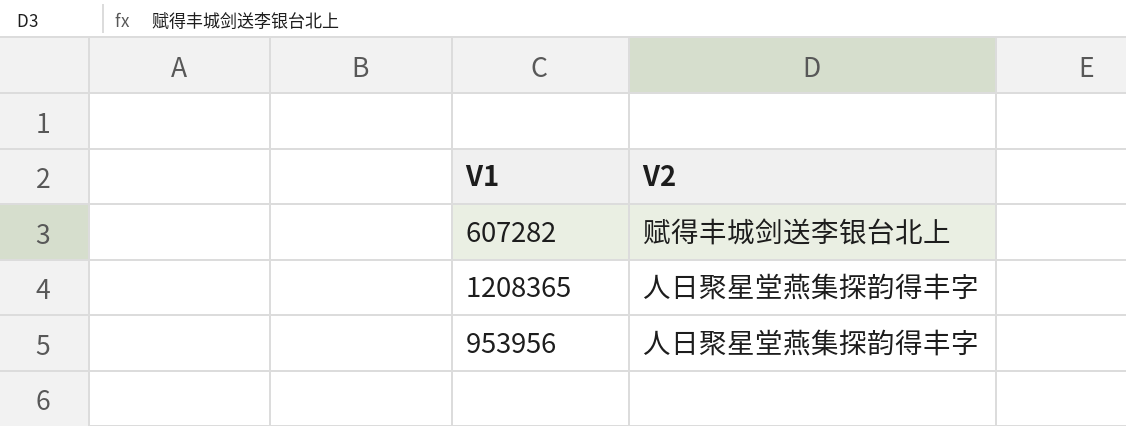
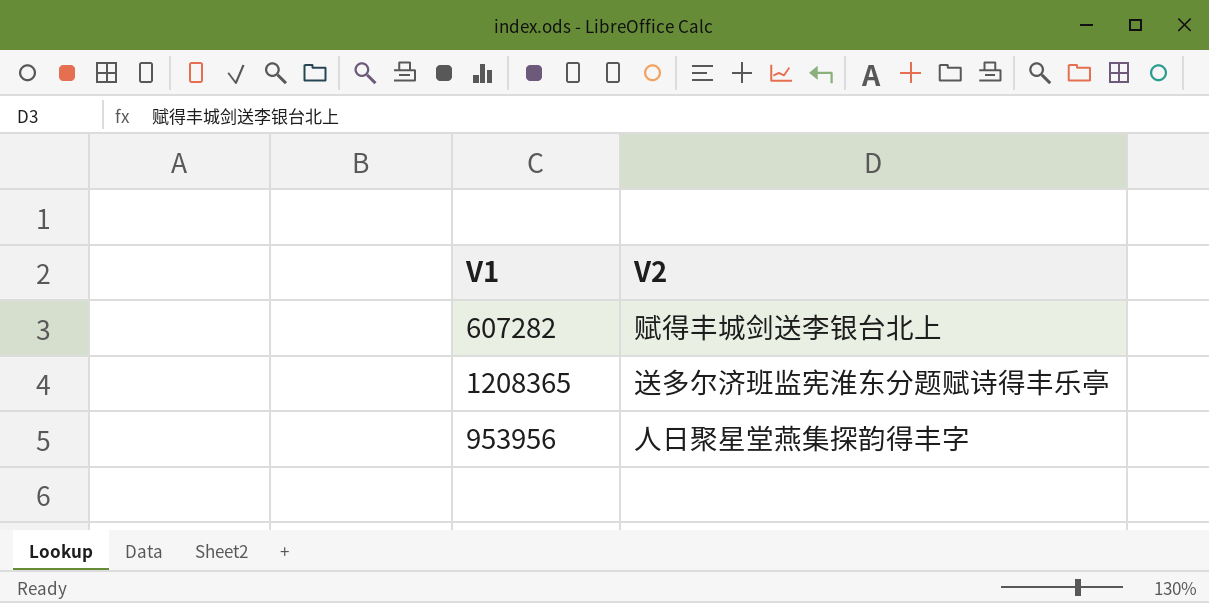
1208365 | V2: 人日聚星堂燕集探韵得丰字 -> 送多尔济班监宪淮东分题赋诗得丰乐亭

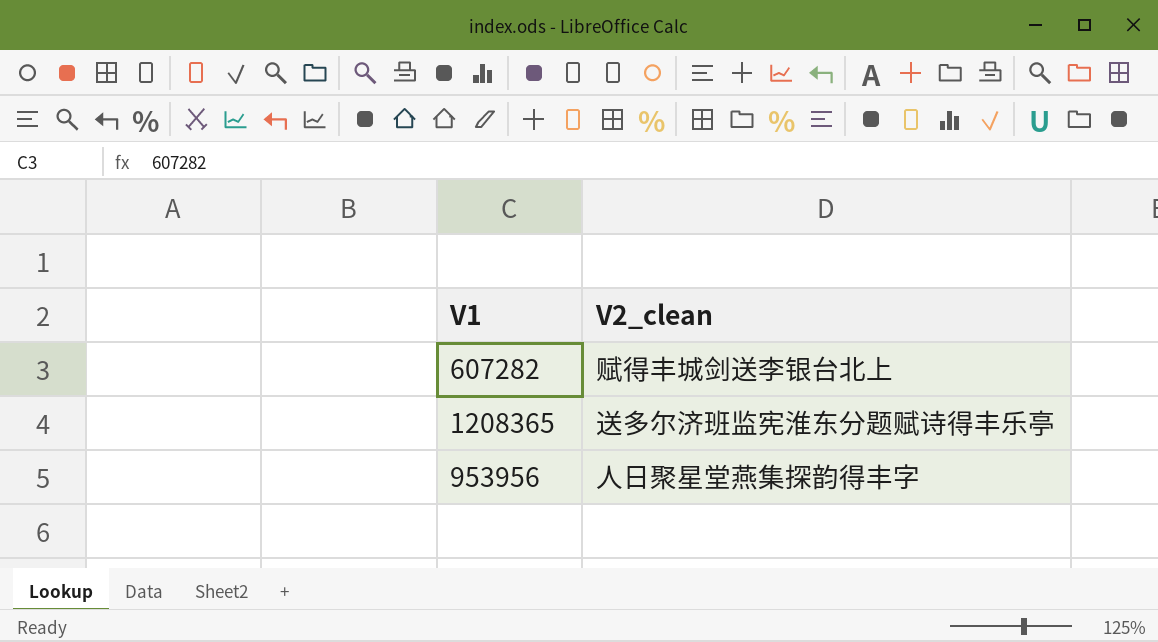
column name: V2 -> V2_clean

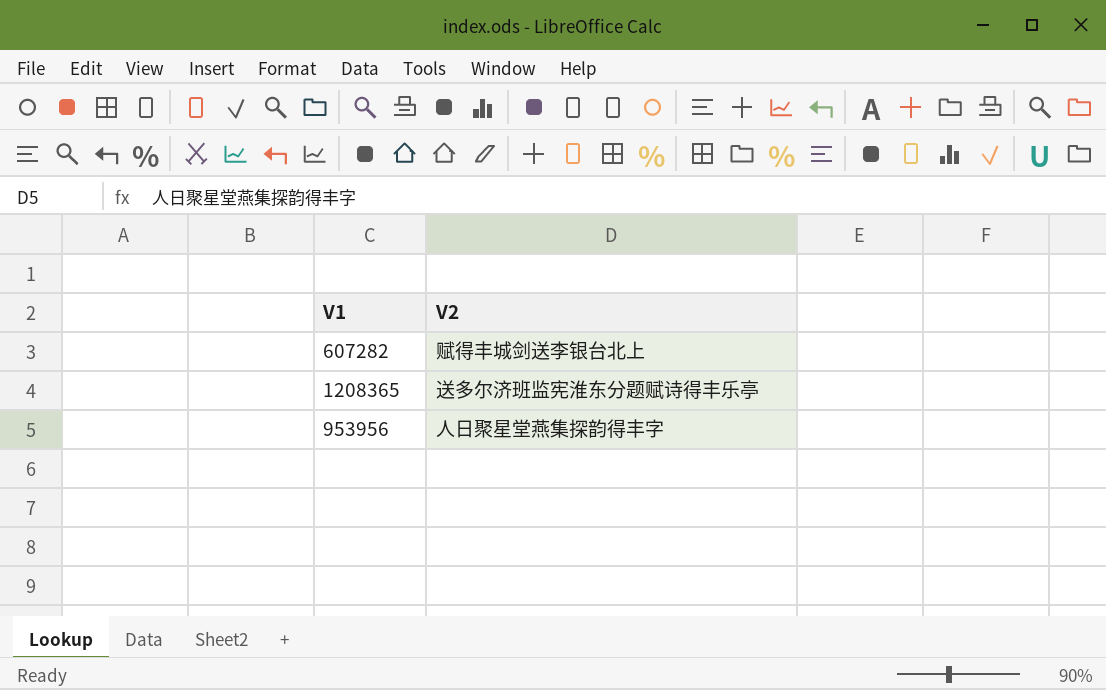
column name: V2_clean -> V2

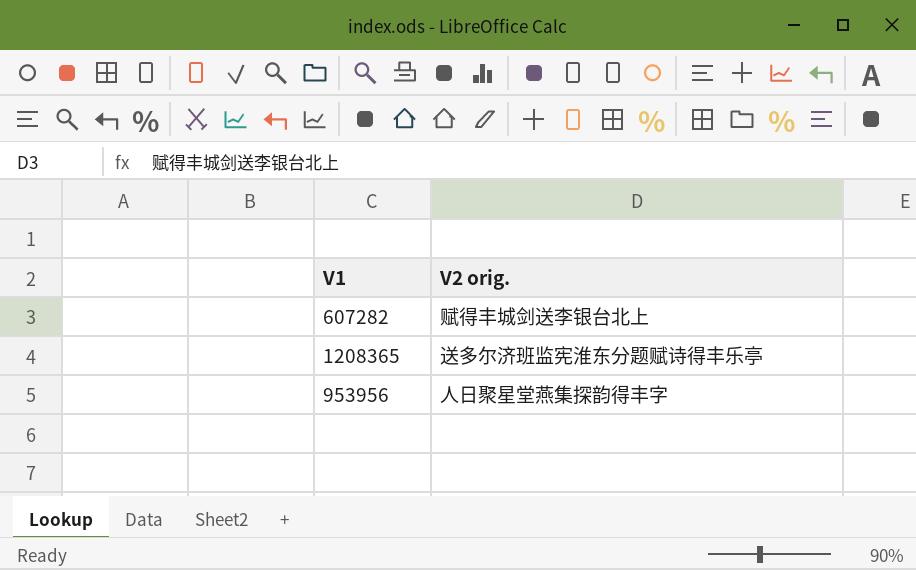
column name: V2 -> V2 orig.

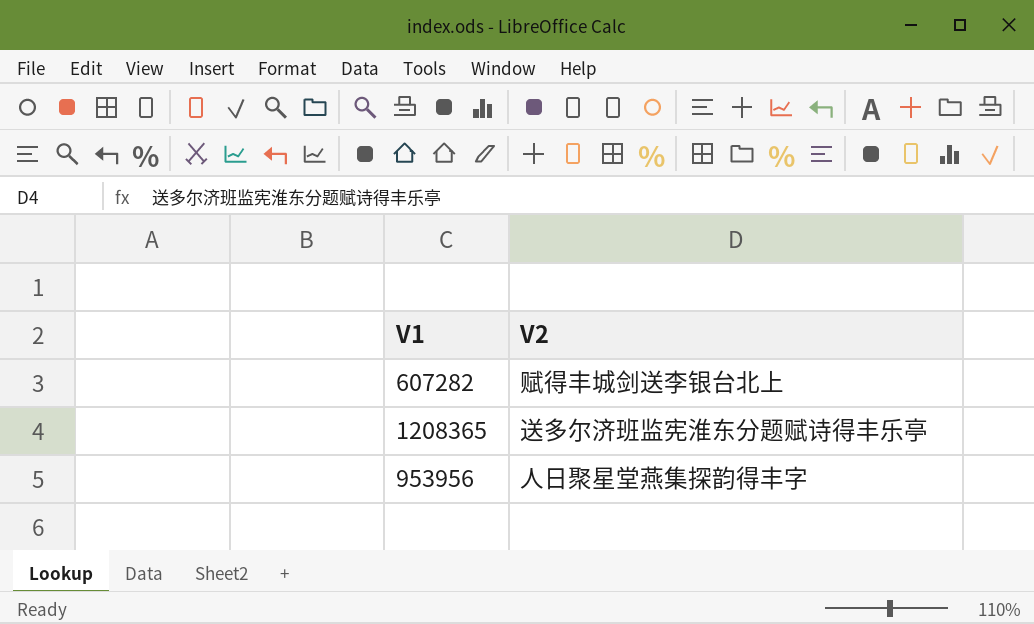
column name: V2 orig. -> V2

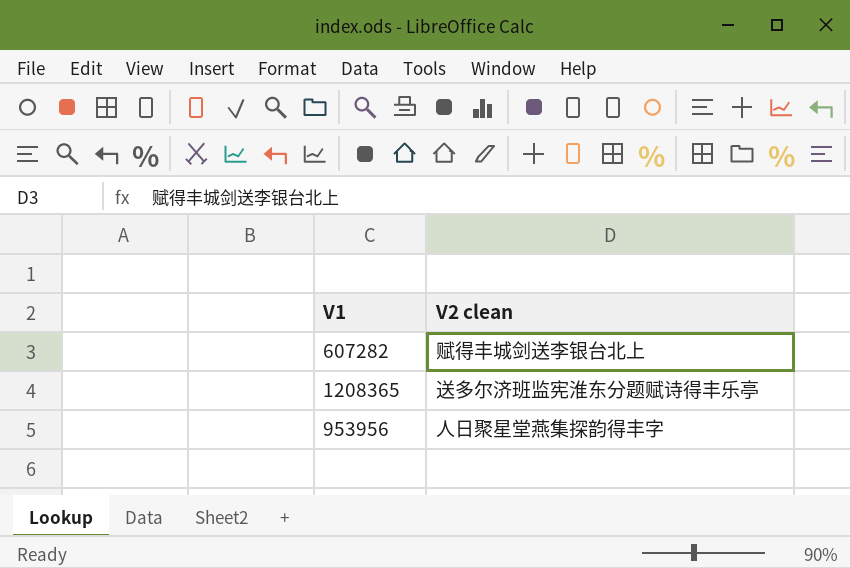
column name: V2 -> V2 clean

